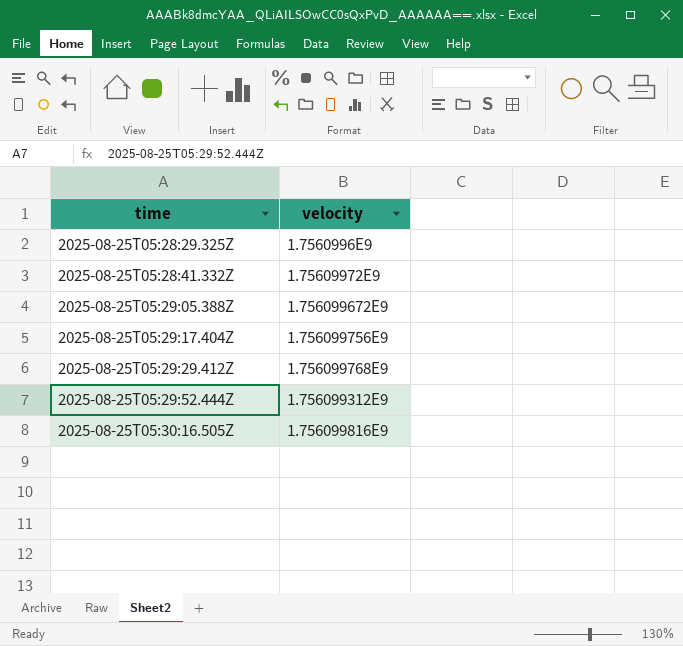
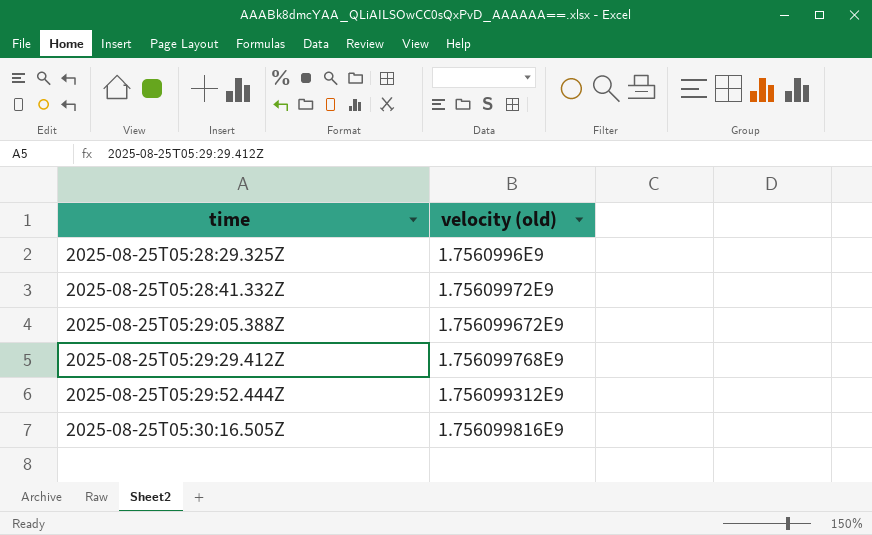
column name: velocity -> velocity (old)
row 2025-08-25T05:29:17.404Z: 1.756099756E9 -> none

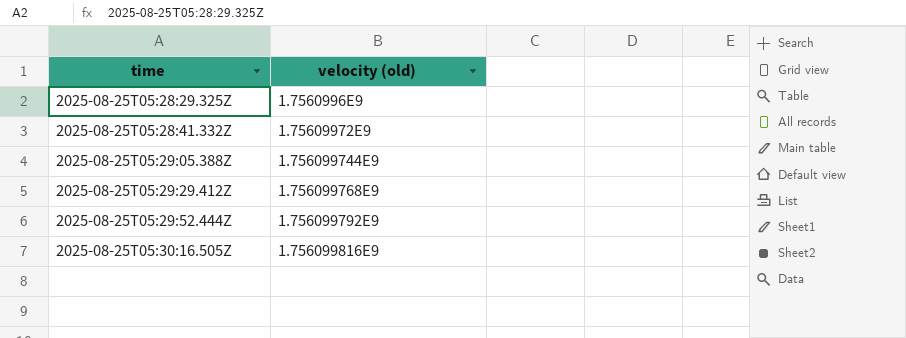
2025-08-25T05:29:05.388Z | velocity (old): 1.756099672E9 -> 1.756099744E9
2025-08-25T05:29:52.444Z | velocity (old): 1.756099312E9 -> 1.756099792E9

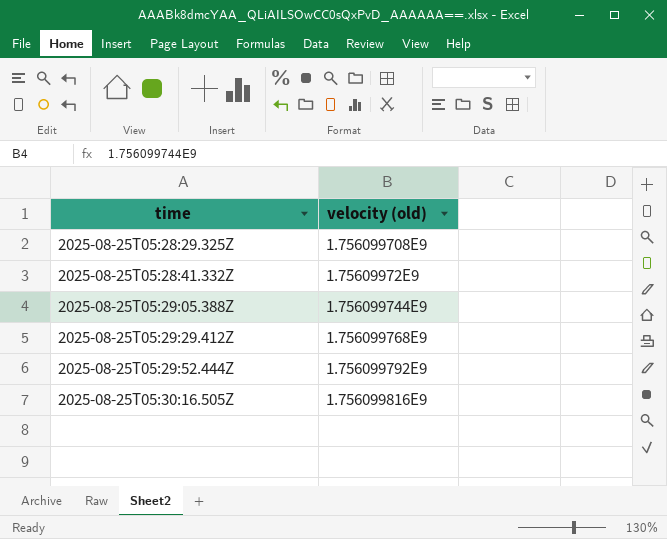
2025-08-25T05:28:29.325Z | velocity (old): 1.7560996E9 -> 1.756099708E9

